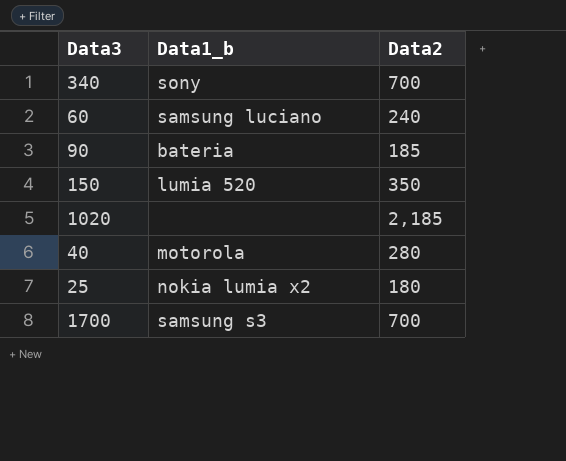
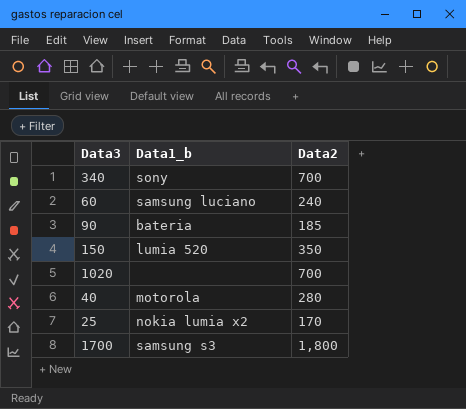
1020 | Data2: 2,185 -> 700
25 | Data2: 180 -> 170
1700 | Data2: 700 -> 1,800

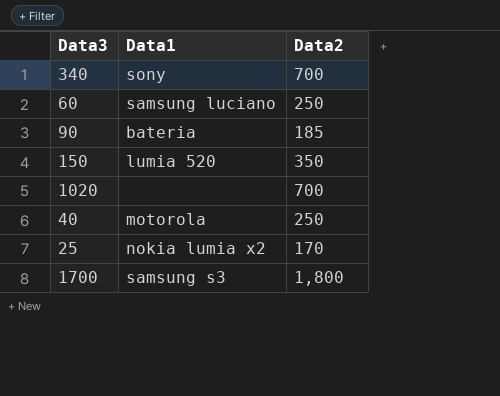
column name: Data1_b -> Data1
60 | Data2: 240 -> 250
40 | Data2: 280 -> 250

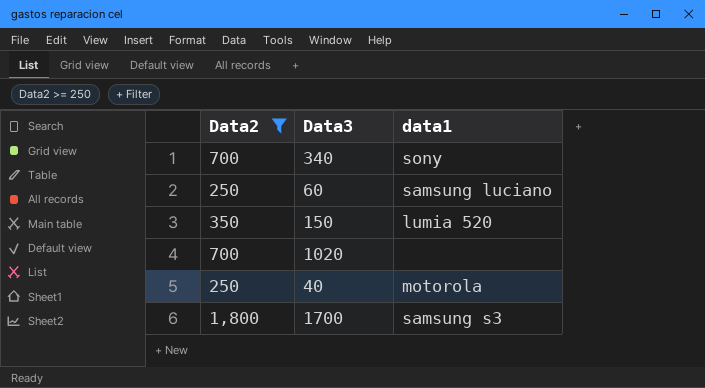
filter: none -> Data2 >= 250
column Data2 | position: 3 -> 1
column name: Data1 -> data1

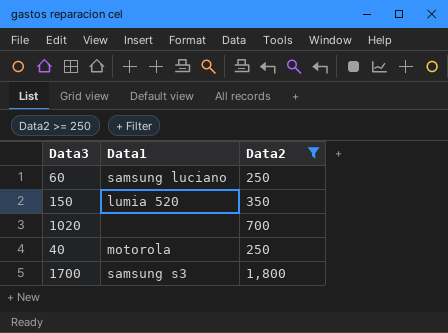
column name: data1 -> Data1
column Data2 | position: 1 -> 3
row 340: 700 | sony -> none

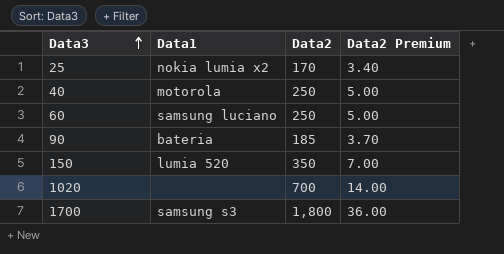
filter: Data2 >= 250 -> none
row order: none -> Data3 ascending
column Data2 Premium | formula: none -> [Data2] * 0.02

